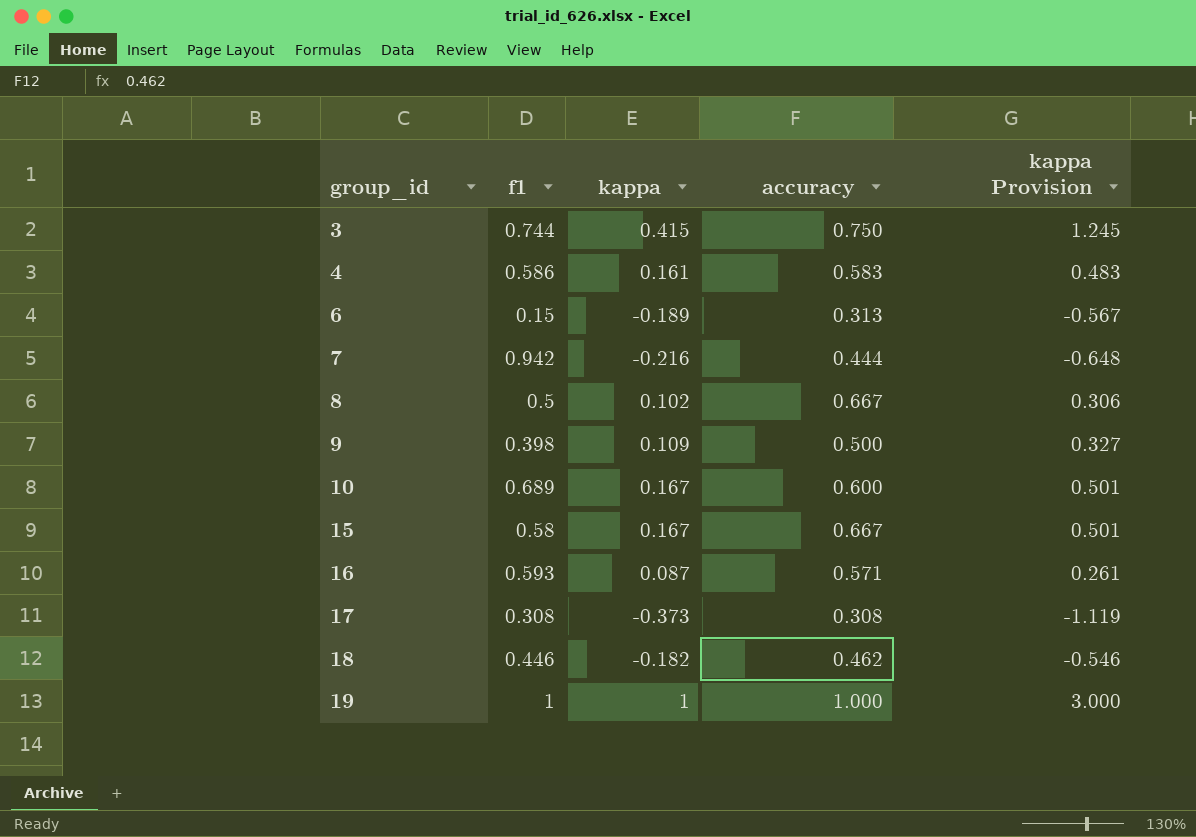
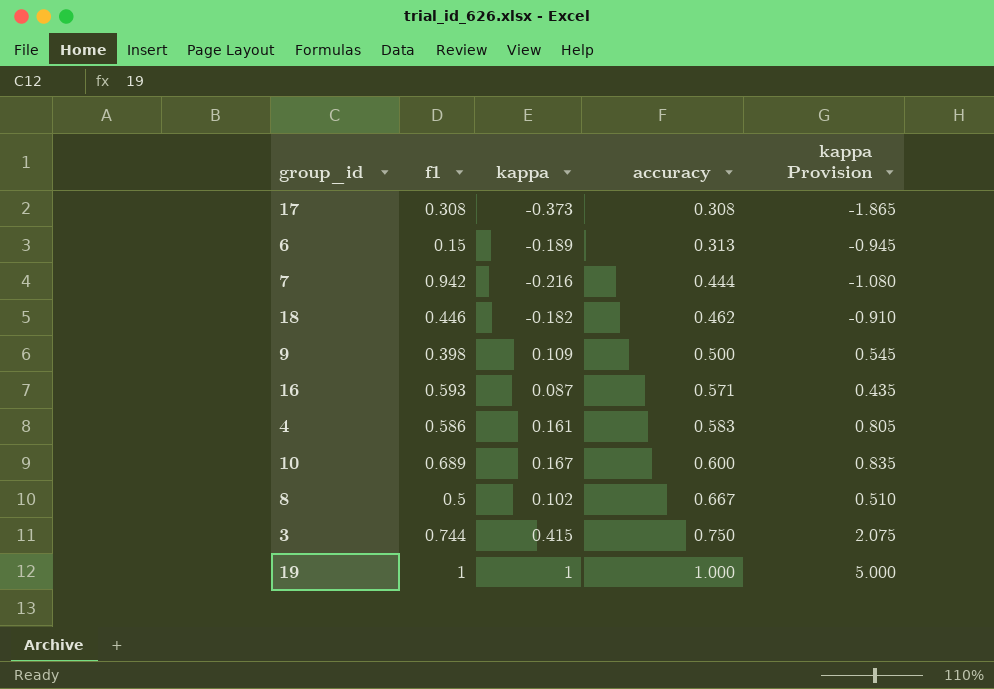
row order: group_id ascending -> accuracy ascending
column kappa Provision | formula: [kappa] * 3 -> [kappa] * 5
row 15: 0.58 | 0.167 | 0.667 | 0.501 -> none

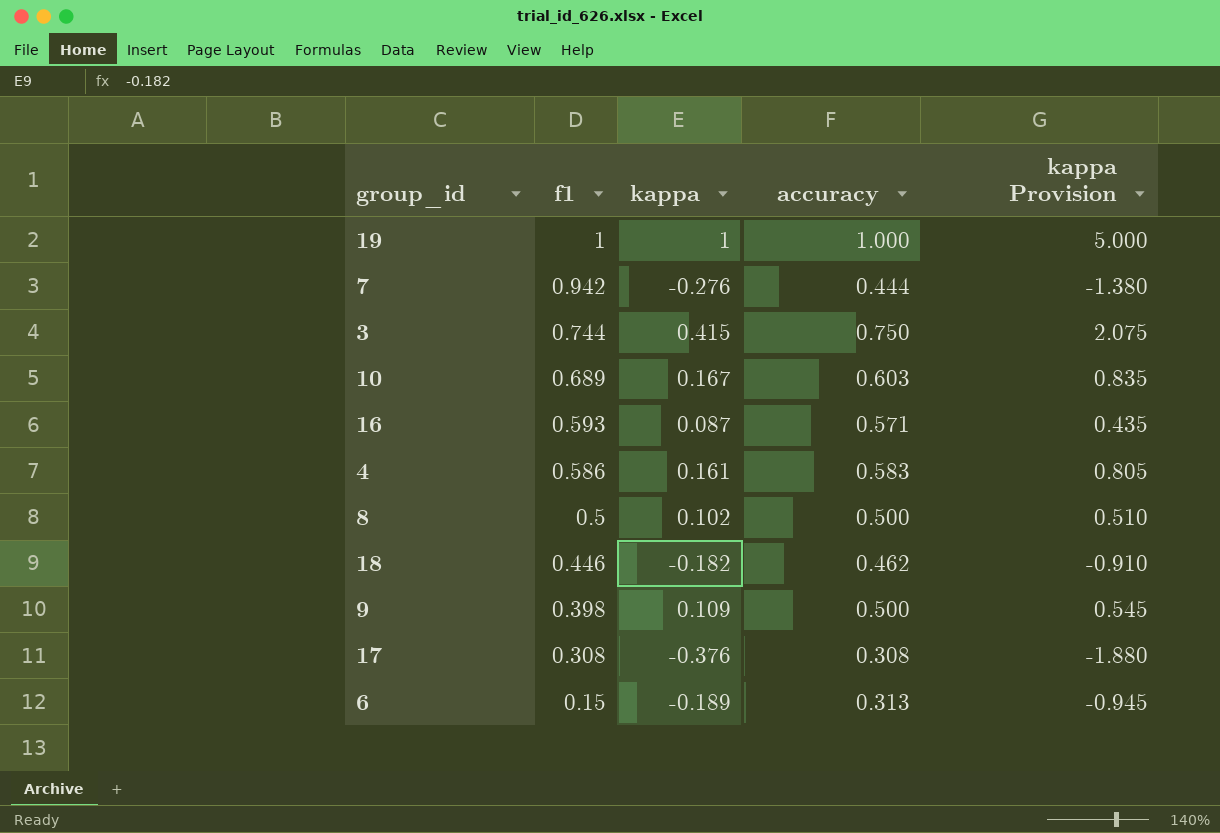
row order: accuracy ascending -> f1 descending
7 | kappa: -0.216 -> -0.276
7 | kappa Provision: -1.080 -> -1.380
10 | accuracy: 0.600 -> 0.603
8 | accuracy: 0.667 -> 0.500
17 | kappa: -0.373 -> -0.376
17 | kappa Provision: -1.865 -> -1.880

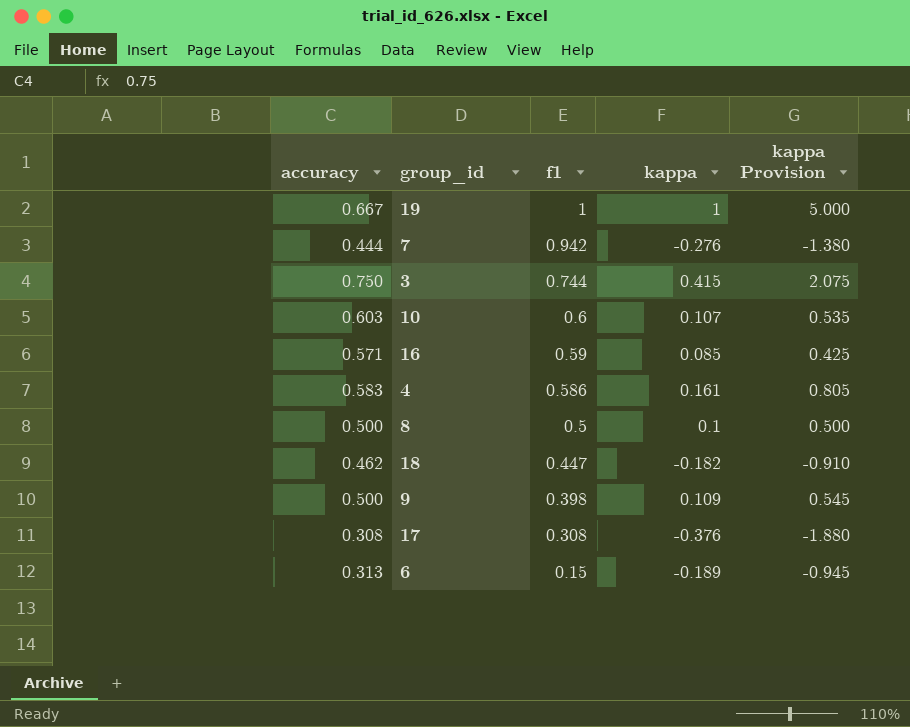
column accuracy | position: 4 -> 1
19 | accuracy: 1.000 -> 0.667
10 | f1: 0.689 -> 0.6
10 | kappa: 0.167 -> 0.107
10 | kappa Provision: 0.835 -> 0.535
16 | f1: 0.593 -> 0.59
16 | kappa: 0.087 -> 0.085
16 | kappa Provision: 0.435 -> 0.425
8 | kappa: 0.102 -> 0.1
8 | kappa Provision: 0.510 -> 0.500
18 | f1: 0.446 -> 0.447

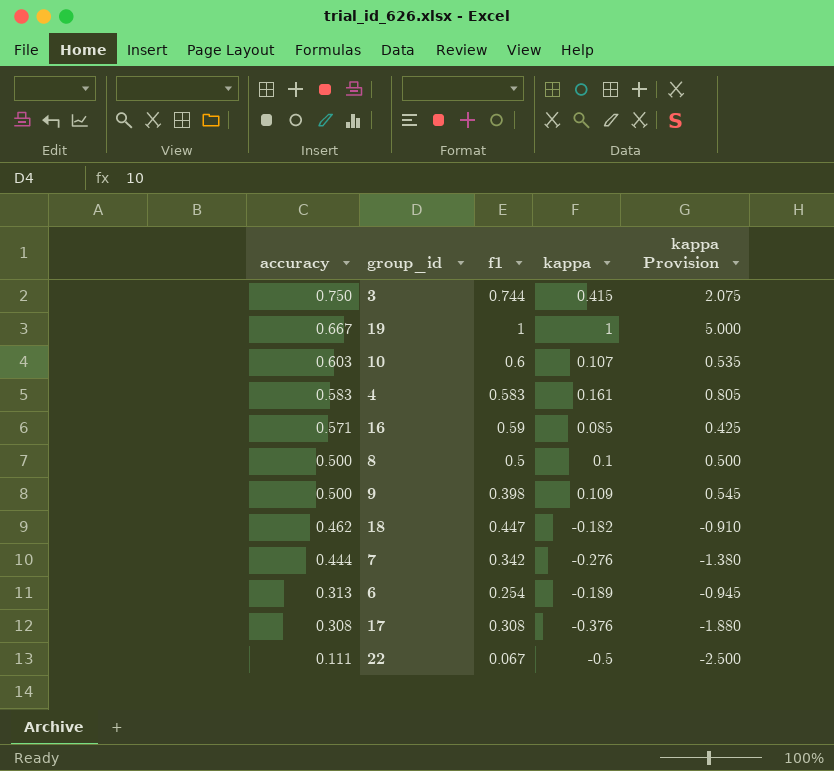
row order: f1 descending -> accuracy descending
4 | f1: 0.586 -> 0.583
7 | f1: 0.942 -> 0.342
6 | f1: 0.15 -> 0.254
row 22: none -> 0.111 | 0.067 | -0.5 | -2.500

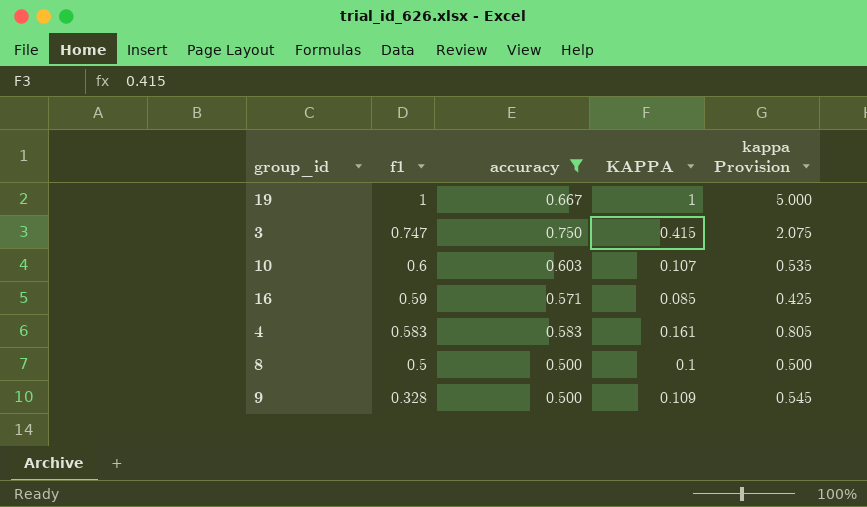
filter: none -> accuracy >= 0.500
row order: accuracy descending -> f1 descending
column accuracy | position: 1 -> 3
column name: kappa -> KAPPA
3 | f1: 0.744 -> 0.747
9 | f1: 0.398 -> 0.328

